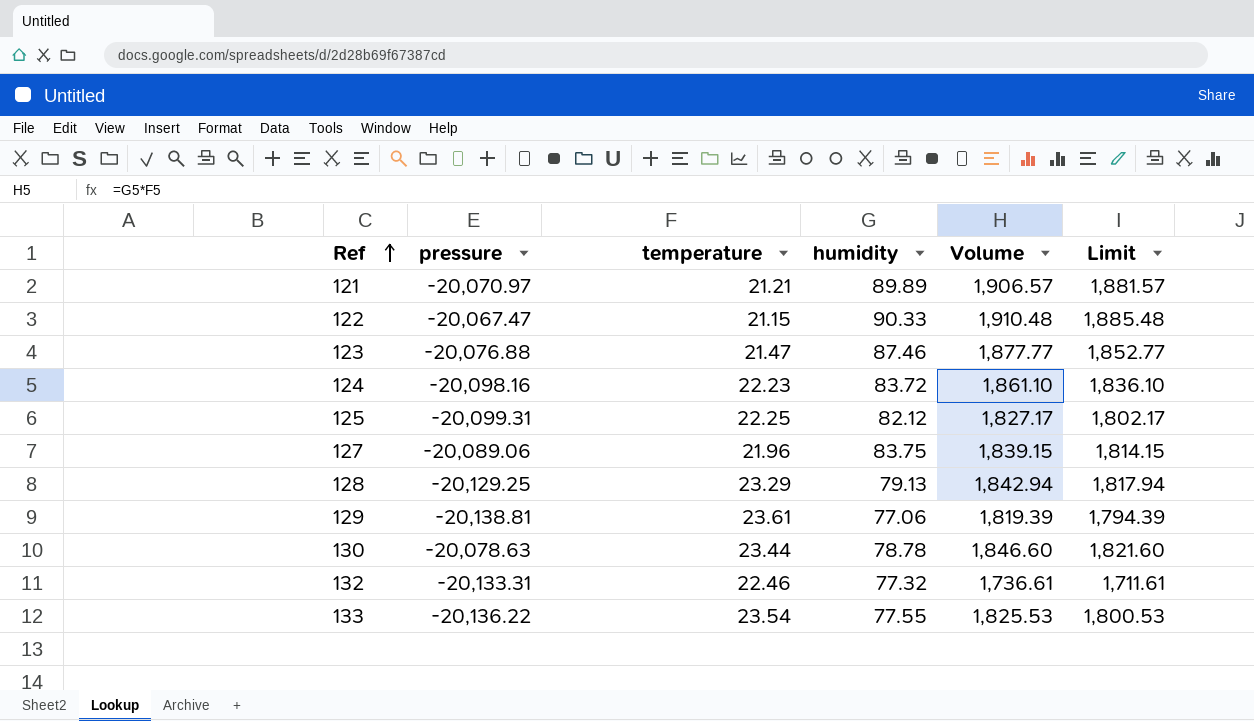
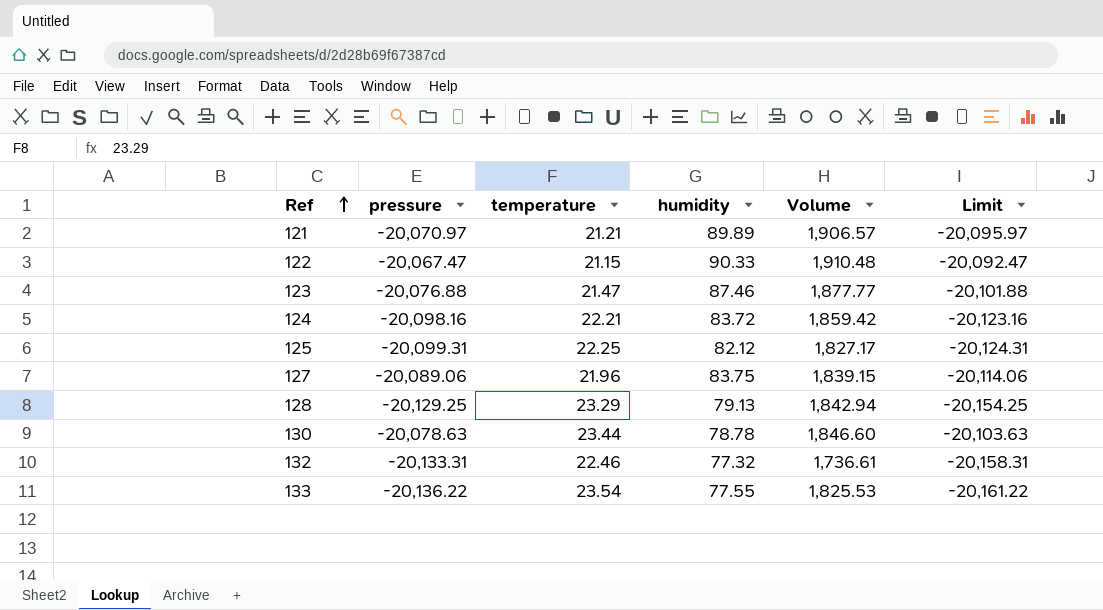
column Limit | formula: [Volume] - 25 -> [pressure] - 25
row 129: -20,138.81 | 23.61 | 77.06 | 1,819.39 | 1,794.39 -> none
124 | temperature: 22.23 -> 22.21
124 | Volume: 1,861.10 -> 1,859.42

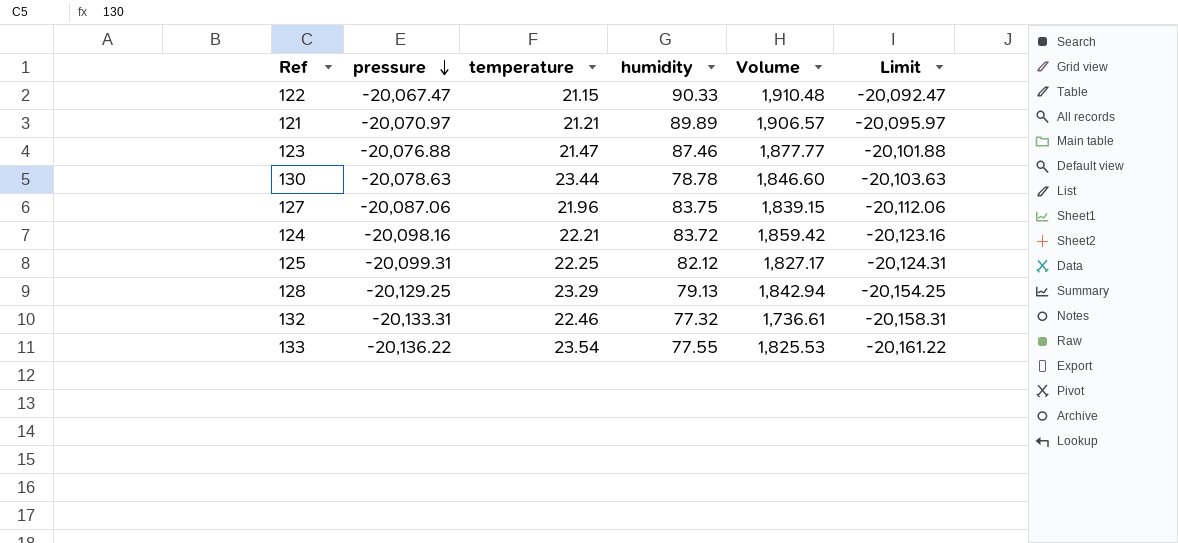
row order: Ref ascending -> pressure descending
127 | pressure: -20,089.06 -> -20,087.06
127 | Limit: -20,114.06 -> -20,112.06

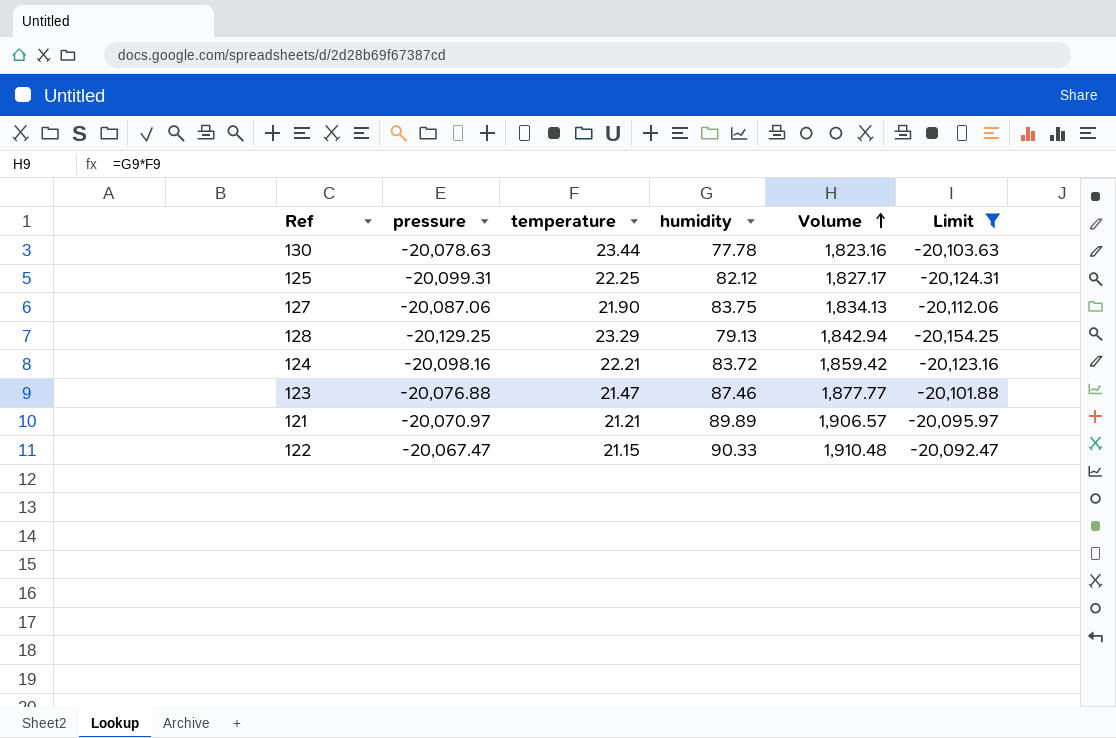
filter: none -> Limit >= -20,154.25
row order: pressure descending -> Volume ascending
130 | humidity: 78.78 -> 77.78
130 | Volume: 1,846.60 -> 1,823.16
127 | temperature: 21.96 -> 21.90
127 | Volume: 1,839.15 -> 1,834.13

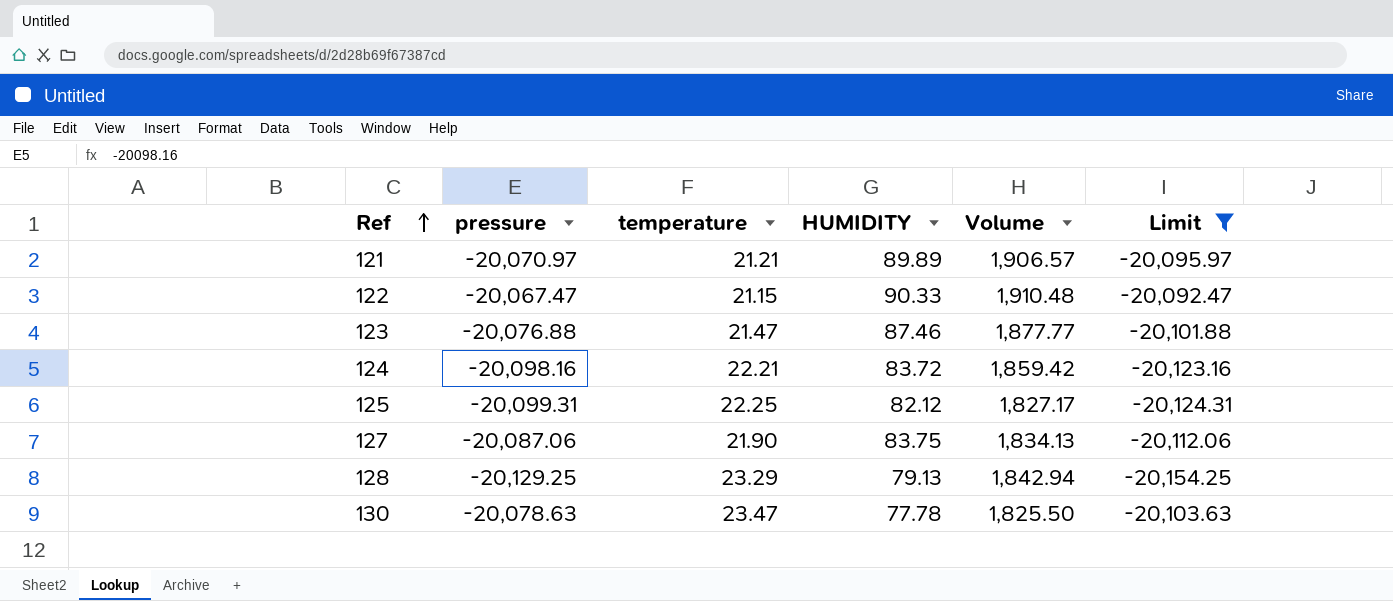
row order: Volume ascending -> Ref ascending
column name: humidity -> HUMIDITY
130 | temperature: 23.44 -> 23.47
130 | Volume: 1,823.16 -> 1,825.50

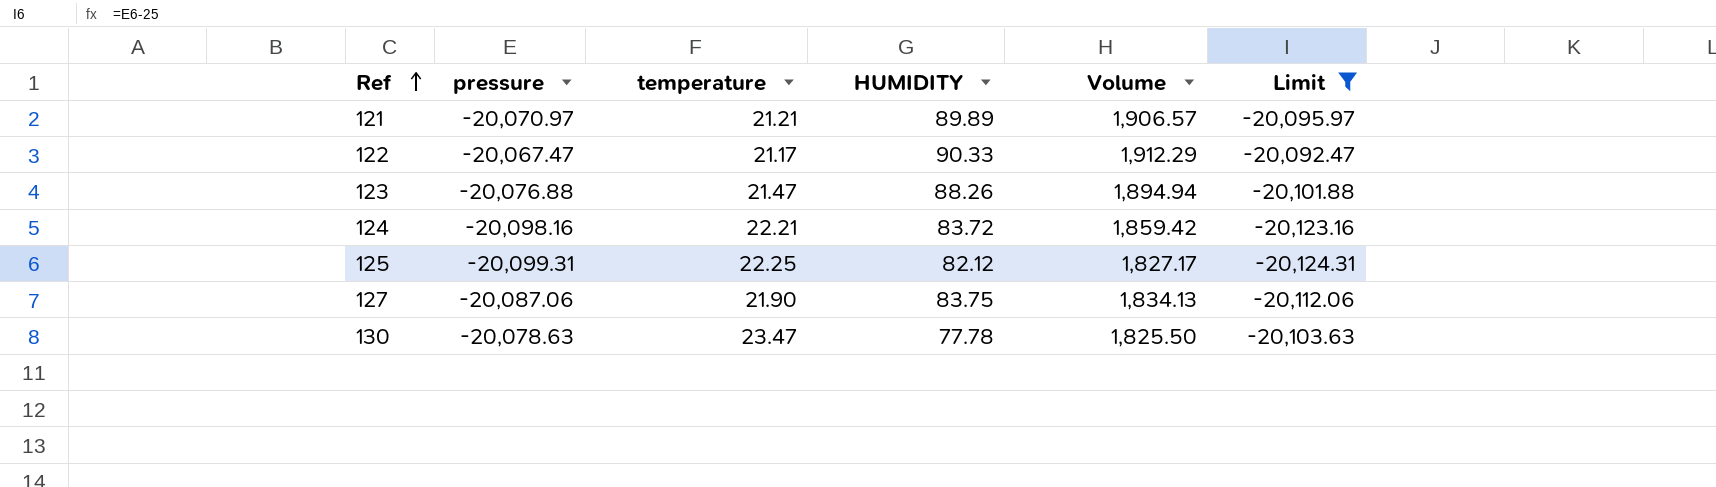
row 128: -20,129.25 | 23.29 | 79.13 | 1,842.94 | -20,154.25 -> none
122 | temperature: 21.15 -> 21.17
122 | Volume: 1,910.48 -> 1,912.29
123 | HUMIDITY: 87.46 -> 88.26
123 | Volume: 1,877.77 -> 1,894.94

